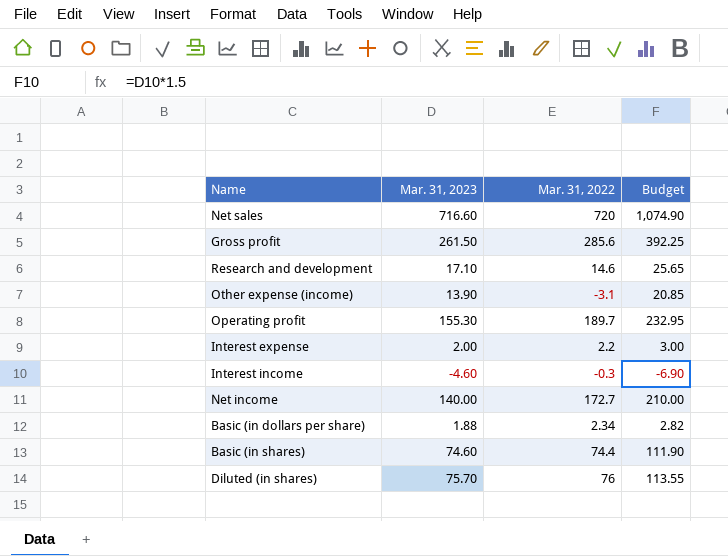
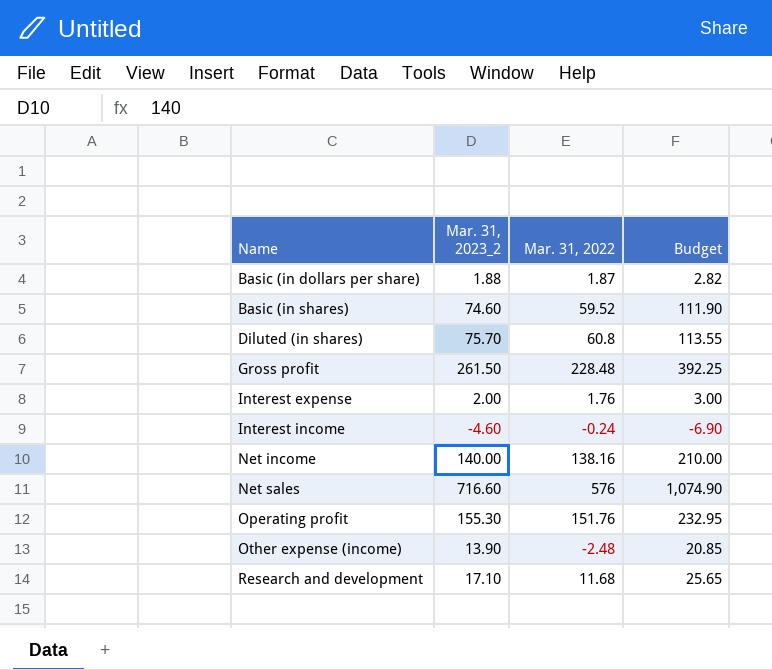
row order: none -> Name ascending
column name: Mar. 31, 2023 -> Mar. 31, 2023_2
Basic (in dollars per share) | Mar. 31, 2022: 2.34 -> 1.87
Basic (in shares) | Mar. 31, 2022: 74.4 -> 59.52
Diluted (in shares) | Mar. 31, 2022: 76 -> 60.8
Gross profit | Mar. 31, 2022: 285.6 -> 228.48
Interest expense | Mar. 31, 2022: 2.2 -> 1.76
Interest income | Mar. 31, 2022: -0.3 -> -0.24
Net income | Mar. 31, 2022: 172.7 -> 138.16
Net sales | Mar. 31, 2022: 720 -> 576
Operating profit | Mar. 31, 2022: 189.7 -> 151.76
Other expense (income) | Mar. 31, 2022: -3.1 -> -2.48
Research and development | Mar. 31, 2022: 14.6 -> 11.68

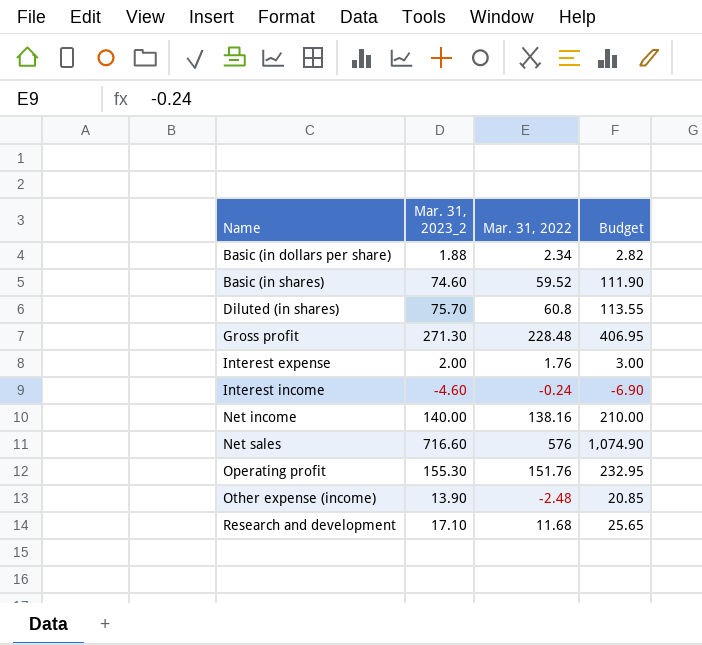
Basic (in dollars per share) | Mar. 31, 2022: 1.87 -> 2.34
Gross profit | Mar. 31, 2023_2: 261.50 -> 271.30
Gross profit | Budget: 392.25 -> 406.95

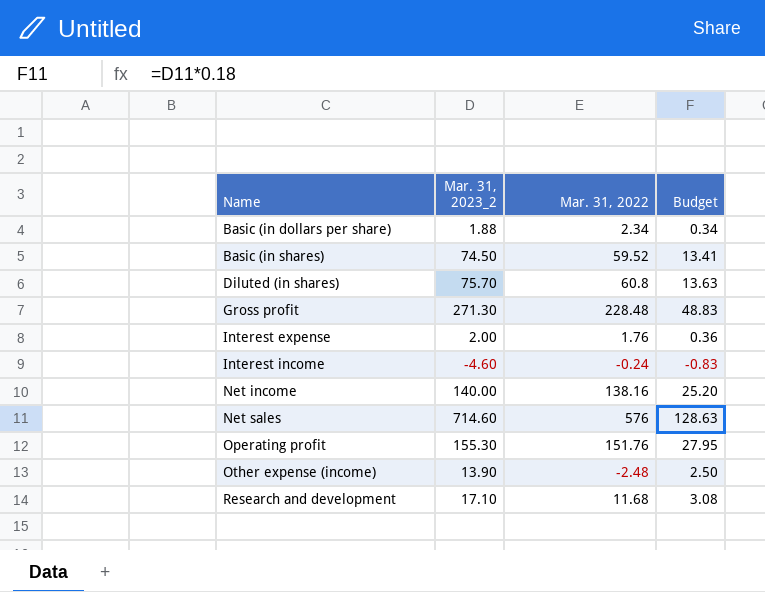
column Budget | formula: [Mar. 31, 2023_2] * 1.5 -> [Mar. 31, 2023_2] * 0.18
Basic (in shares) | Mar. 31, 2023_2: 74.60 -> 74.50
Net sales | Mar. 31, 2023_2: 716.60 -> 714.60

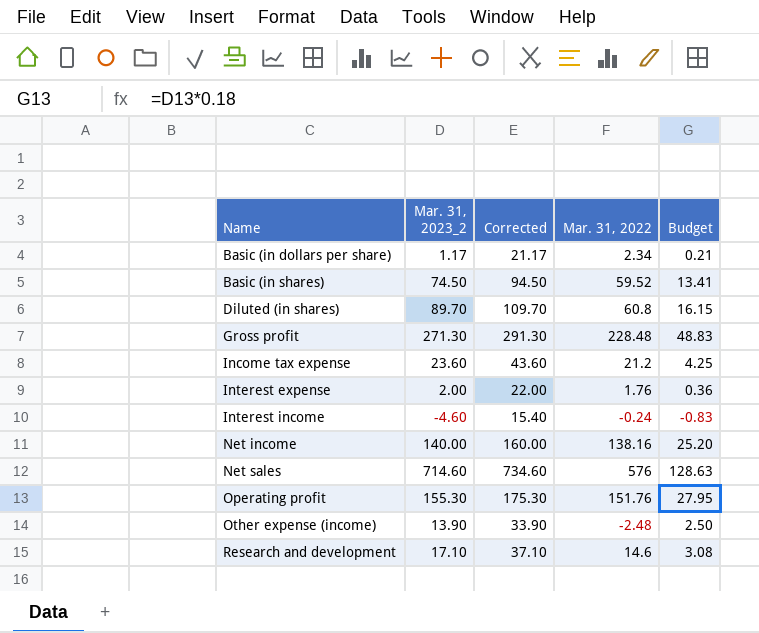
column Corrected | formula: none -> [Mar. 31, 2023_2] + 20
Basic (in dollars per share) | Mar. 31, 2023_2: 1.88 -> 1.17
Basic (in dollars per share) | Budget: 0.34 -> 0.21
Diluted (in shares) | Mar. 31, 2023_2: 75.70 -> 89.70
Diluted (in shares) | Budget: 13.63 -> 16.15
row Income tax expense: none -> 23.60 | 43.60 | 21.2 | 4.25
Research and development | Mar. 31, 2022: 11.68 -> 14.6

